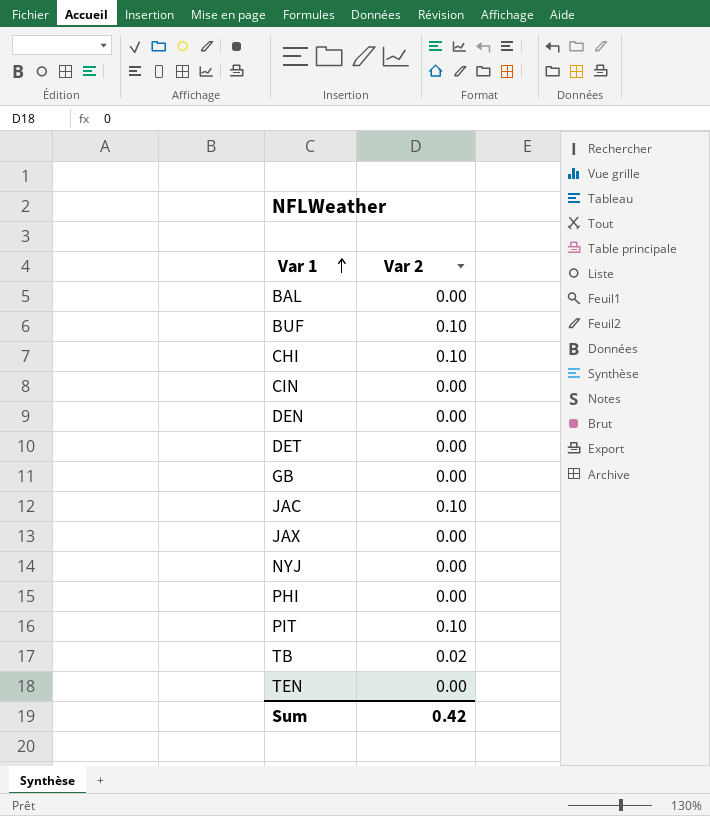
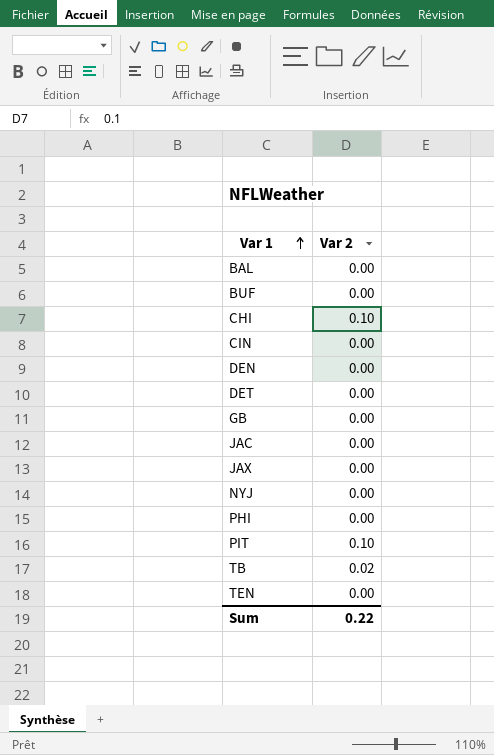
BUF | Var 2: 0.10 -> 0.00
JAC | Var 2: 0.10 -> 0.00
Sum | Var 2: 0.42 -> 0.22

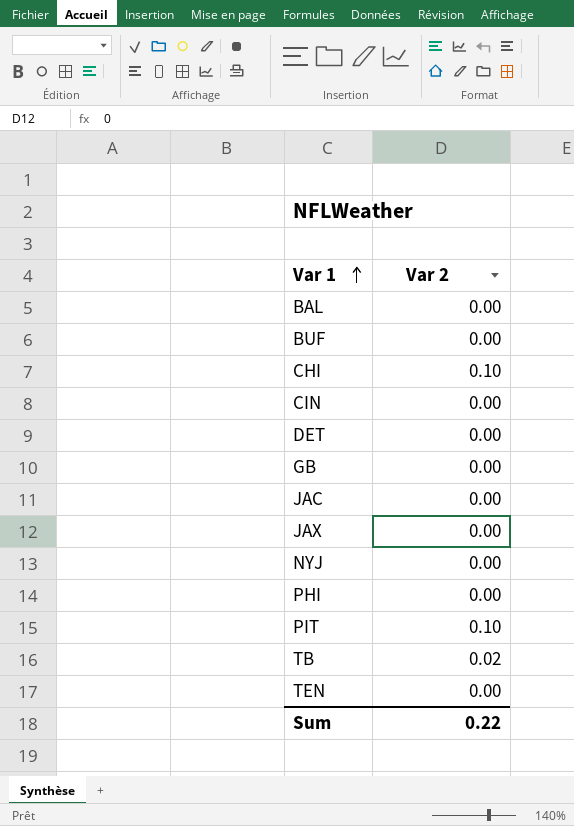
row DEN: 0.00 -> none

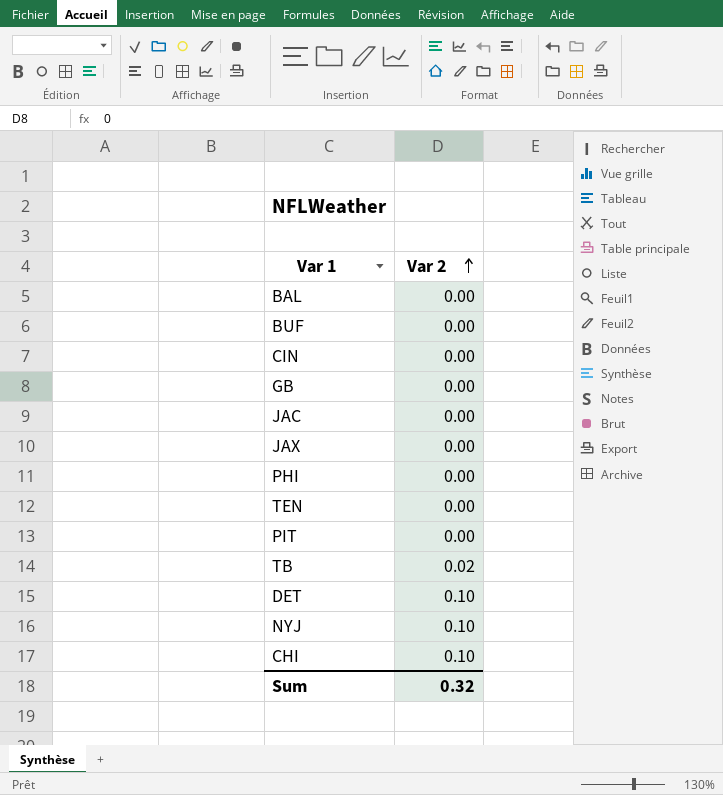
row order: Var 1 ascending -> Var 2 ascending
PIT | Var 2: 0.10 -> 0.00
DET | Var 2: 0.00 -> 0.10
NYJ | Var 2: 0.00 -> 0.10
Sum | Var 2: 0.22 -> 0.32

